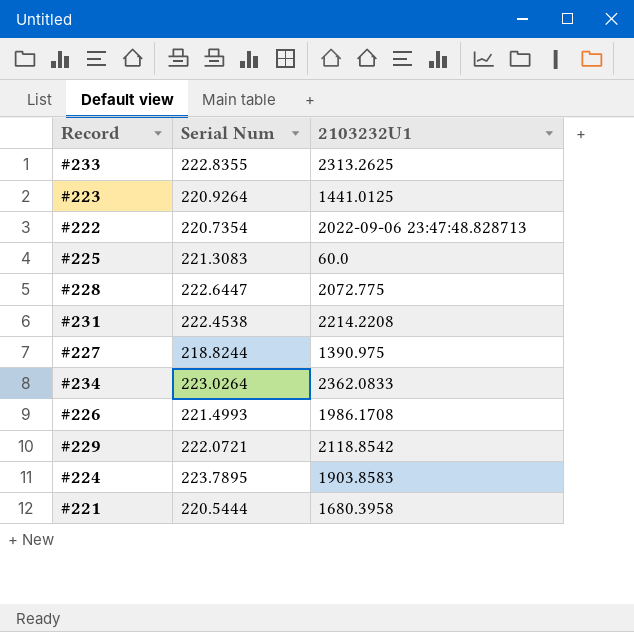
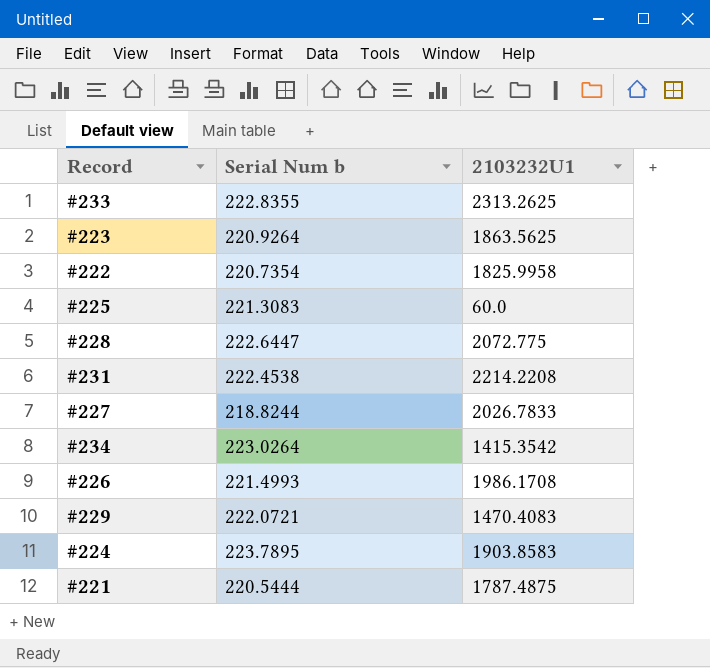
column name: Serial Num -> Serial Num b
#223 | 2103232U1: 1441.0125 -> 1863.5625
#222 | 2103232U1: 2022-09-06 23:47:48.828713 -> 1825.9958
#227 | 2103232U1: 1390.975 -> 2026.7833
#234 | 2103232U1: 2362.0833 -> 1415.3542
#229 | 2103232U1: 2118.8542 -> 1470.4083
#221 | 2103232U1: 1680.3958 -> 1787.4875

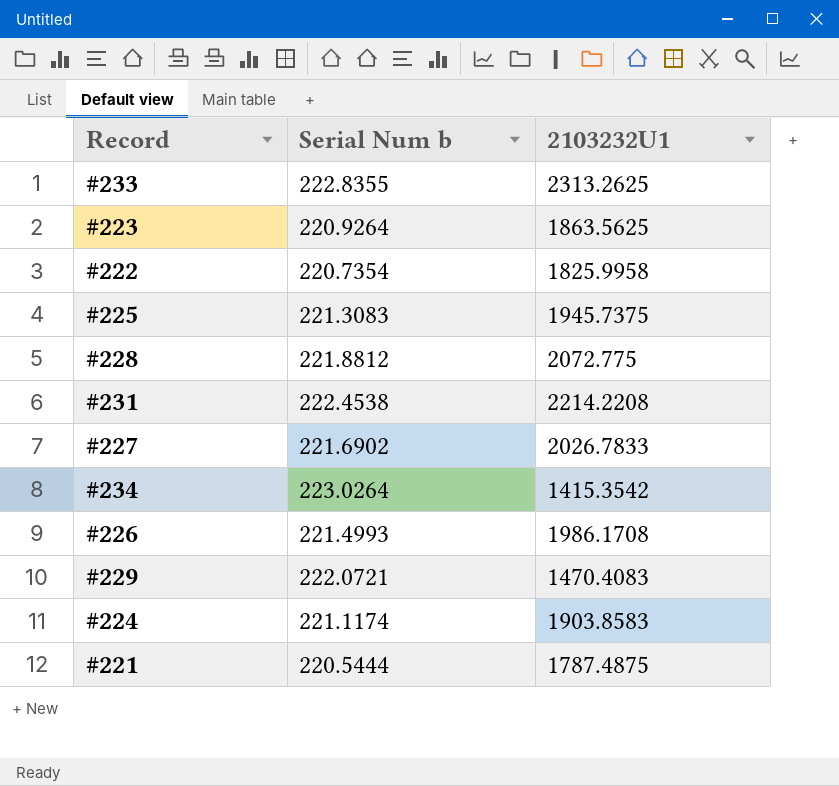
#225 | 2103232U1: 60.0 -> 1945.7375
#228 | Serial Num b: 222.6447 -> 221.8812
#227 | Serial Num b: 218.8244 -> 221.6902
#224 | Serial Num b: 223.7895 -> 221.1174

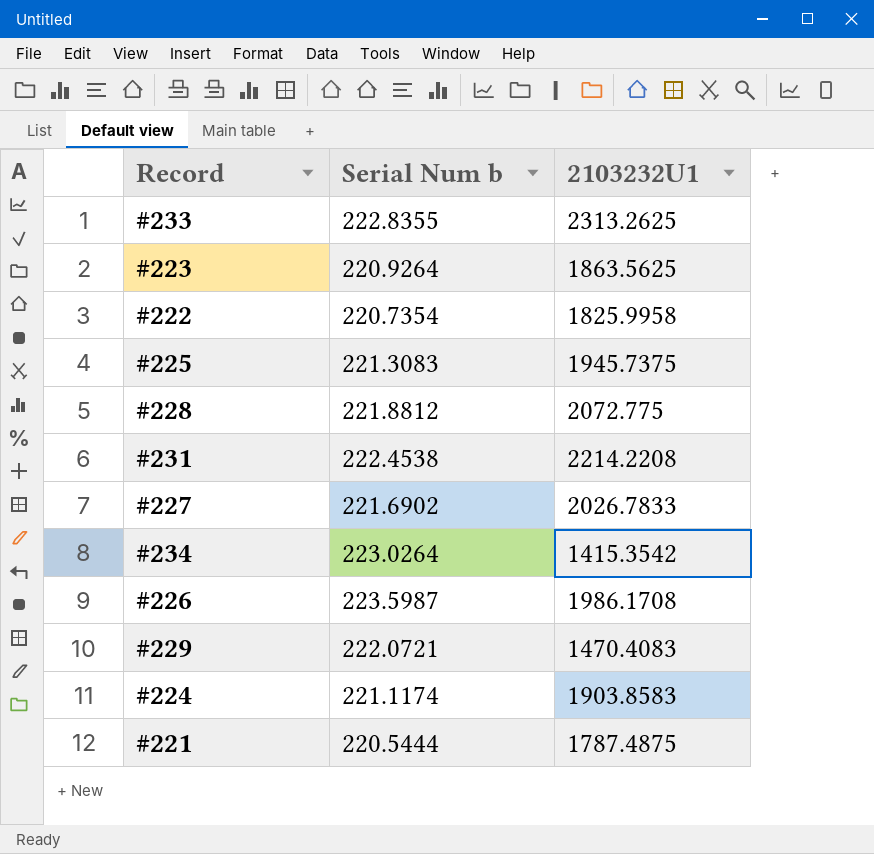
#226 | Serial Num b: 221.4993 -> 223.5987

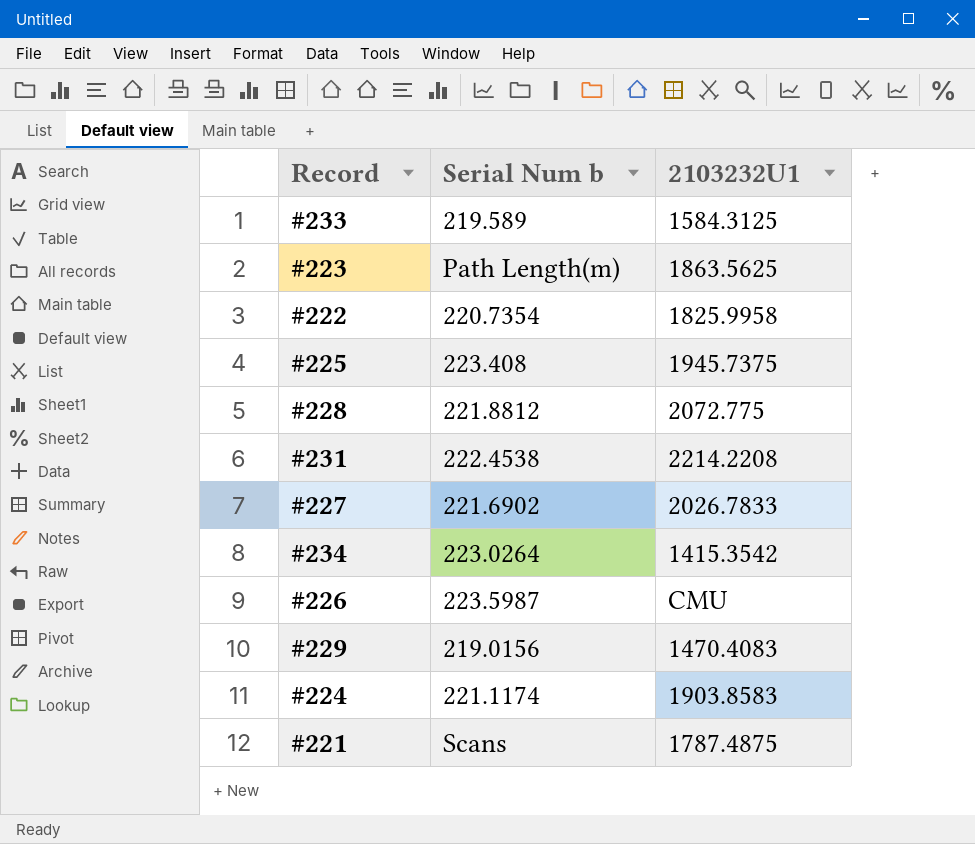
#233 | Serial Num b: 222.8355 -> 219.589
#233 | 2103232U1: 2313.2625 -> 1584.3125
#223 | Serial Num b: 220.9264 -> Path Length(m)
#225 | Serial Num b: 221.3083 -> 223.408
#226 | 2103232U1: 1986.1708 -> CMU
#229 | Serial Num b: 222.0721 -> 219.0156
#221 | Serial Num b: 220.5444 -> Scans

